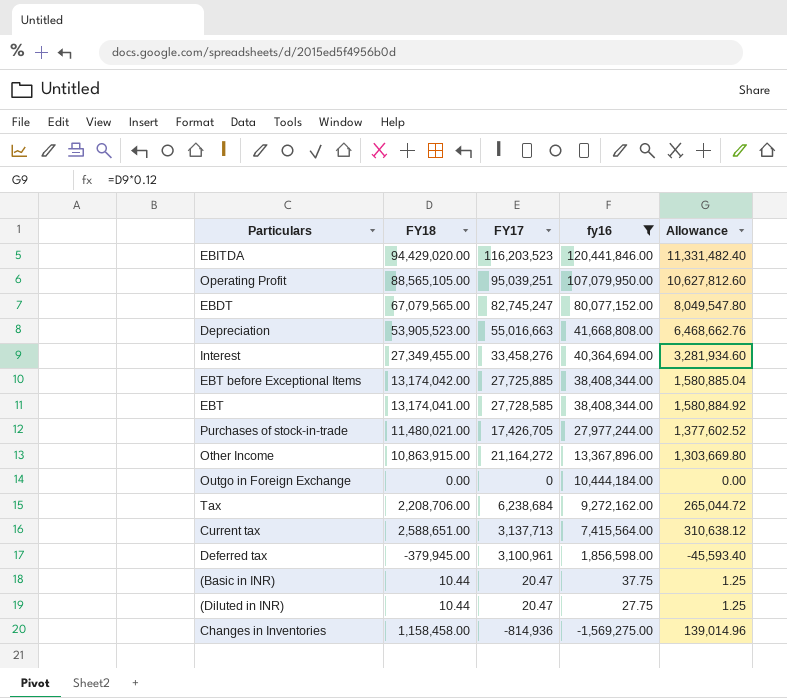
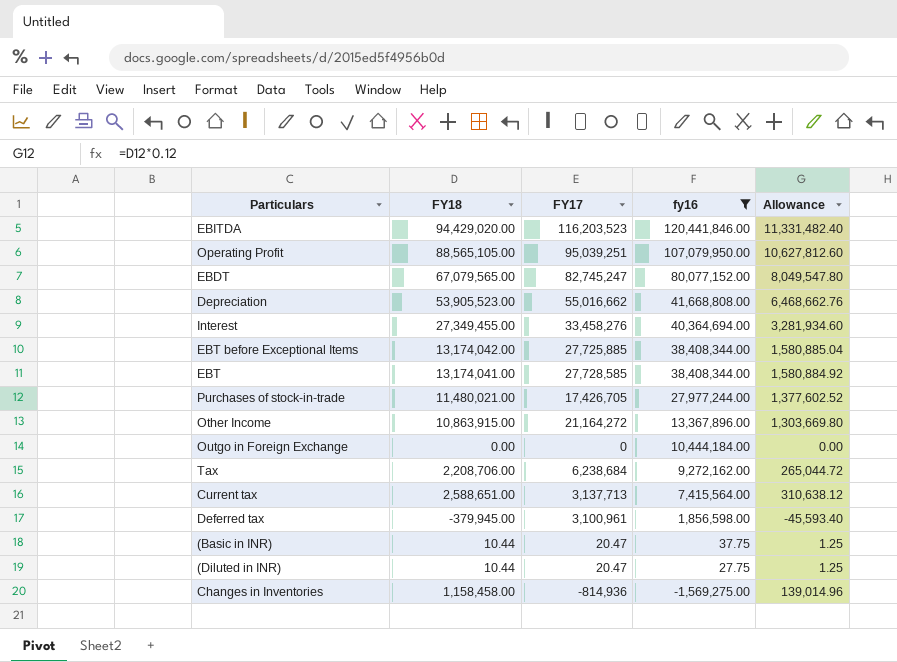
Depreciation | FY17: 55,016,663 -> 55,016,662

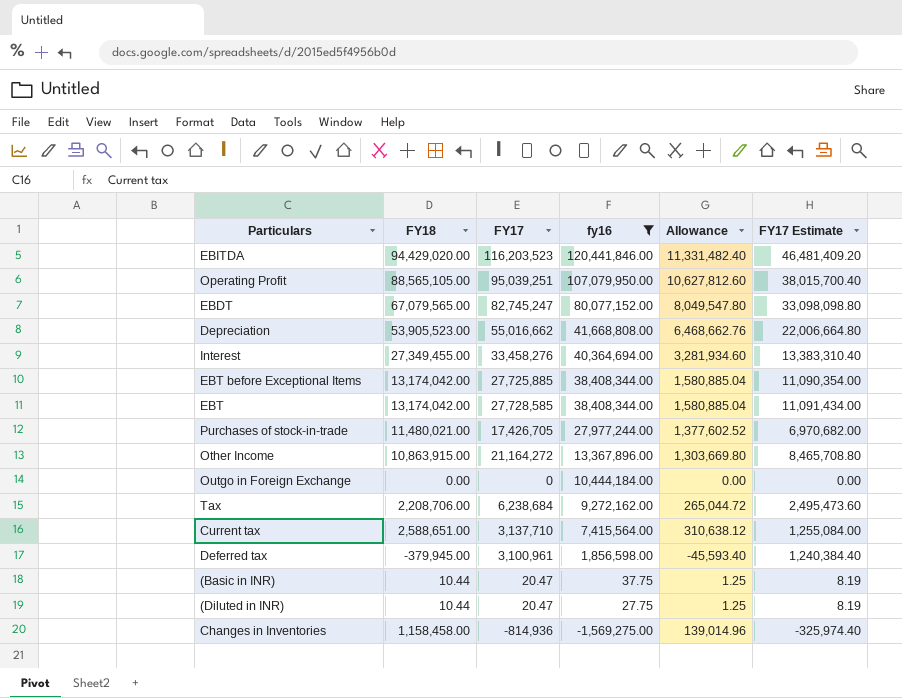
column FY17 Estimate | formula: none -> [FY17] * 0.4
EBT | FY18: 13,174,041.00 -> 13,174,042.00
EBT | Allowance: 1,580,884.92 -> 1,580,885.04
Current tax | FY17: 3,137,713 -> 3,137,710

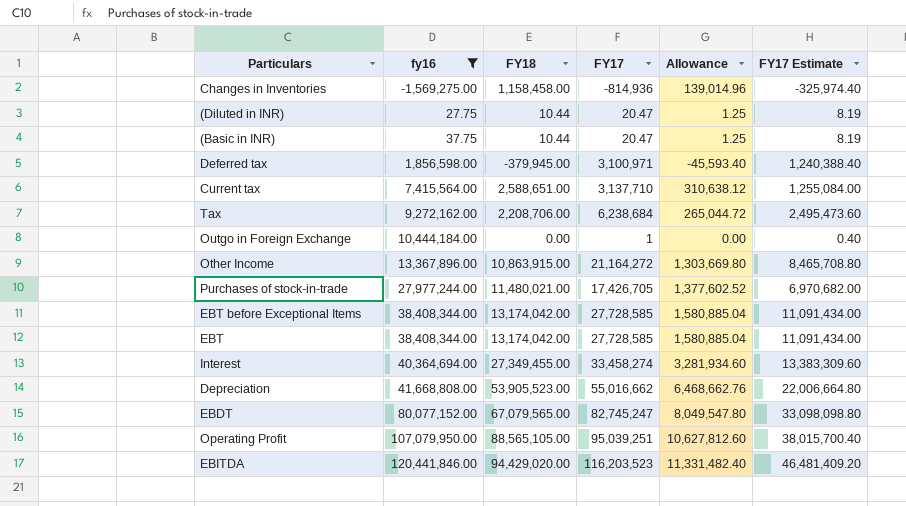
row order: fy16 descending -> fy16 ascending
column fy16 | position: 4 -> 2
Deferred tax | FY17: 3,100,961 -> 3,100,971
Deferred tax | FY17 Estimate: 1,240,384.40 -> 1,240,388.40
Outgo in Foreign Exchange | FY17: 0 -> 1
Outgo in Foreign Exchange | FY17 Estimate: 0.00 -> 0.40
EBT before Exceptional Items | FY17: 27,725,885 -> 27,728,585
EBT before Exceptional Items | FY17 Estimate: 11,090,354.00 -> 11,091,434.00
Interest | FY17: 33,458,276 -> 33,458,274
Interest | FY17 Estimate: 13,383,310.40 -> 13,383,309.60

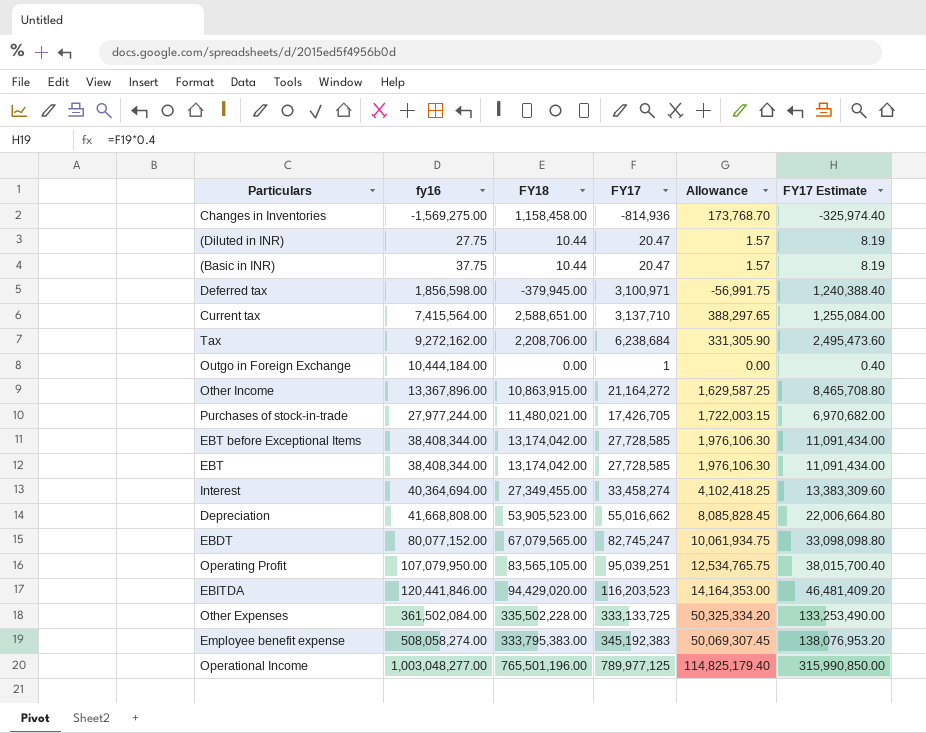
filter: fy16 <= 120,441,846.00 -> none
column Allowance | formula: [FY18] * 0.12 -> [FY18] * 0.15
Operating Profit | FY18: 88,565,105.00 -> 83,565,105.00

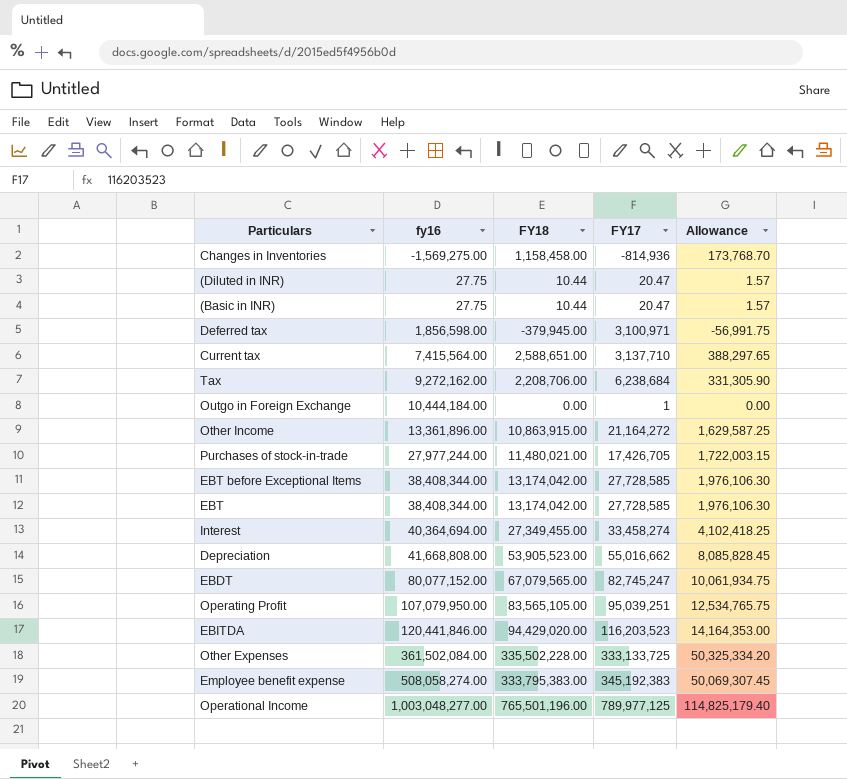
column FY17 Estimate | formula: [FY17] * 0.4 -> none
(Basic in INR) | fy16: 37.75 -> 27.75
Other Income | fy16: 13,367,896.00 -> 13,361,896.00

